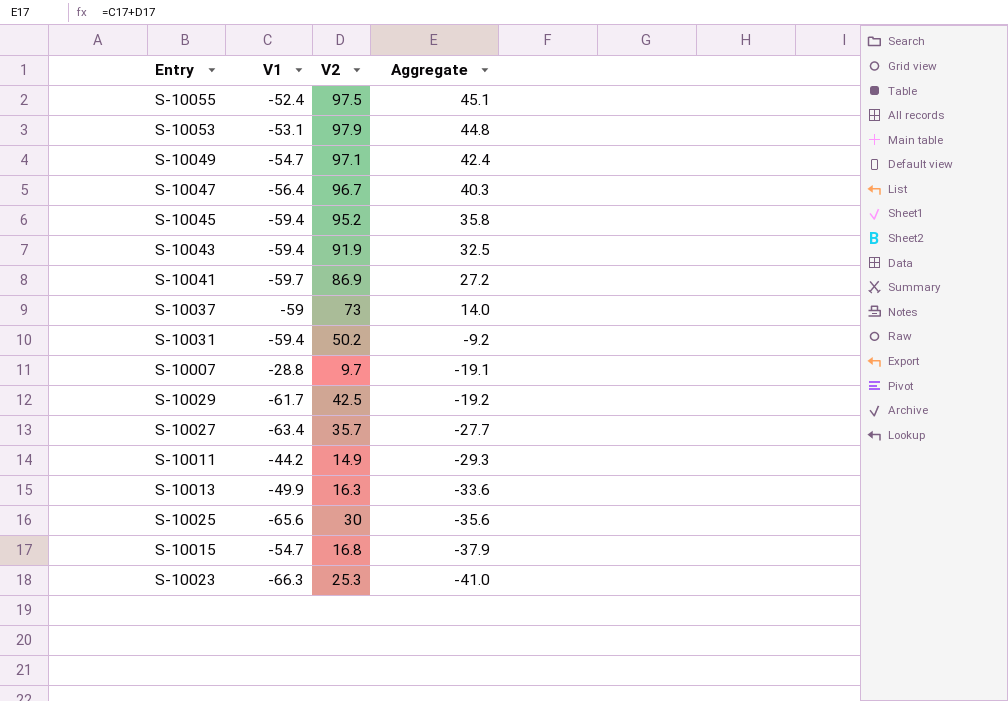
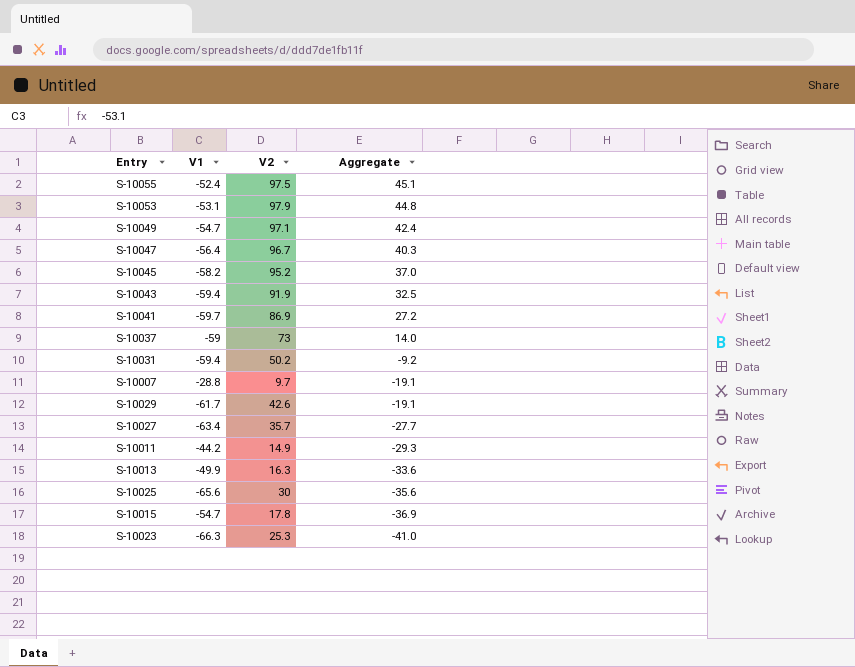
S-10045 | V1: -59.4 -> -58.2
S-10045 | Aggregate: 35.8 -> 37.0
S-10029 | V2: 42.5 -> 42.6
S-10029 | Aggregate: -19.2 -> -19.1
S-10015 | V2: 16.8 -> 17.8
S-10015 | Aggregate: -37.9 -> -36.9

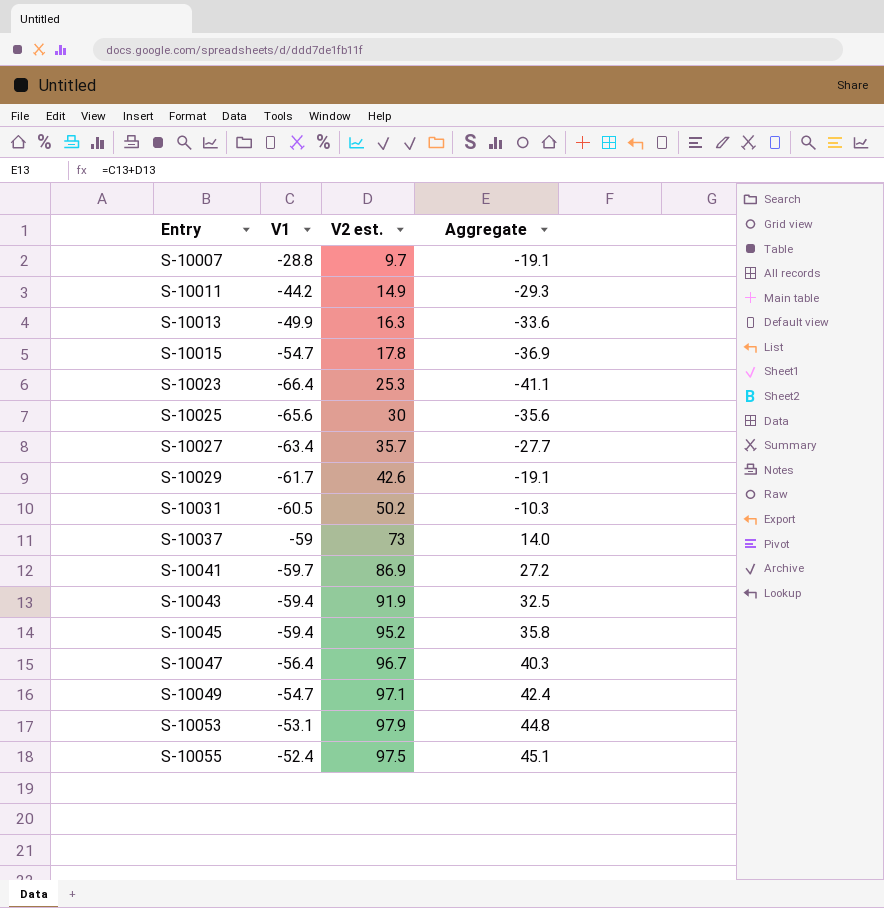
row order: Aggregate descending -> Entry ascending
column name: V2 -> V2 est.
S-10023 | V1: -66.3 -> -66.4
S-10023 | Aggregate: -41.0 -> -41.1
S-10031 | V1: -59.4 -> -60.5
S-10031 | Aggregate: -9.2 -> -10.3
S-10045 | V1: -58.2 -> -59.4
S-10045 | Aggregate: 37.0 -> 35.8

